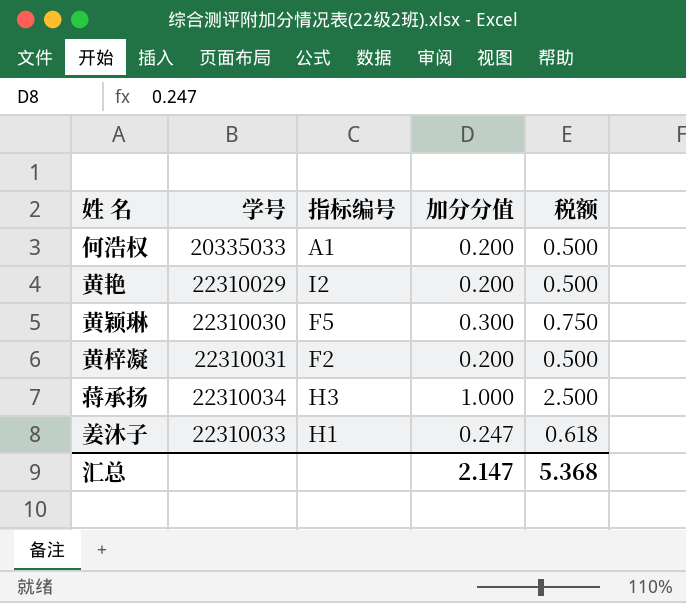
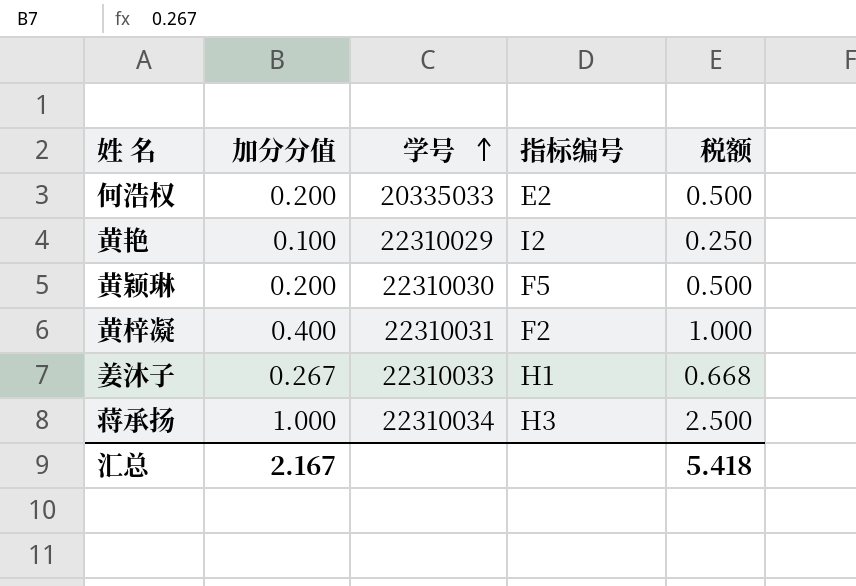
row order: none -> 学号 ascending
column 加分分值 | position: 4 -> 2
何浩权 | 指标编号: A1 -> E2
黄艳 | 加分分值: 0.200 -> 0.100
黄艳 | 税额: 0.500 -> 0.250
黄颖琳 | 加分分值: 0.300 -> 0.200
黄颖琳 | 税额: 0.750 -> 0.500
黄梓凝 | 加分分值: 0.200 -> 0.400
黄梓凝 | 税额: 0.500 -> 1.000
姜沐子 | 加分分值: 0.247 -> 0.267
姜沐子 | 税额: 0.618 -> 0.668
汇总 | 加分分值: 2.147 -> 2.167
汇总 | 税额: 5.368 -> 5.418

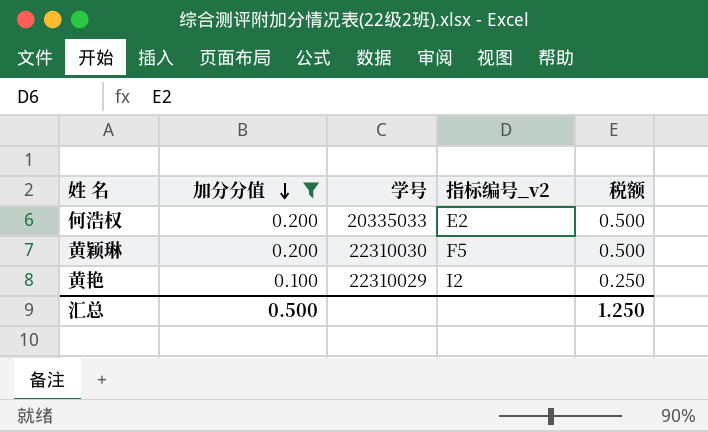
filter: none -> 加分分值 <= 0.200
row order: 学号 ascending -> 加分分值 descending
column name: 指标编号 -> 指标编号_v2
汇总 | 加分分值: 2.167 -> 0.500
汇总 | 税额: 5.418 -> 1.250

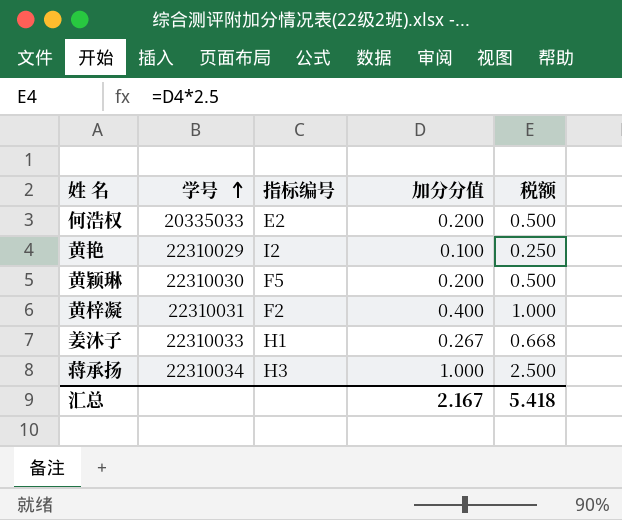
filter: 加分分值 <= 0.200 -> none
row order: 加分分值 descending -> 学号 ascending
column name: 指标编号_v2 -> 指标编号
column 加分分值 | position: 2 -> 4
汇总 | 加分分值: 0.500 -> 2.167
汇总 | 税额: 1.250 -> 5.418

